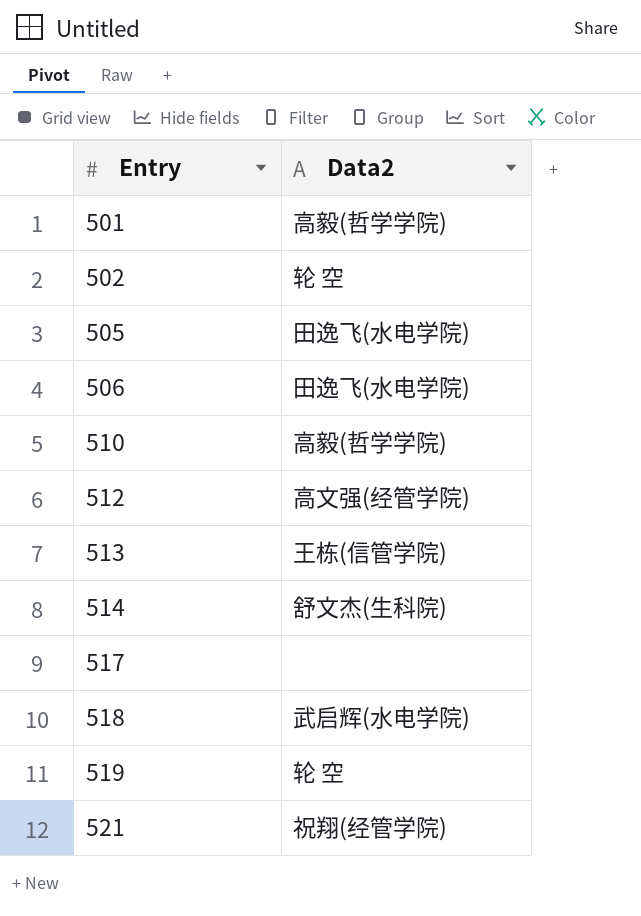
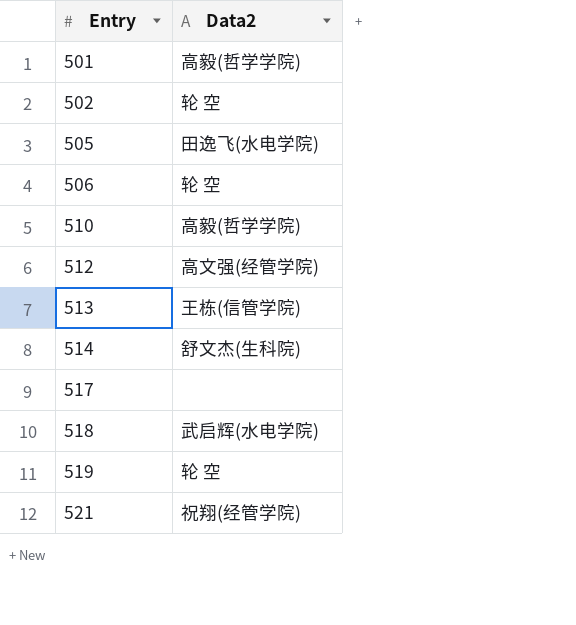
506 | Data2: 田逸飞(水电学院) -> 轮 空

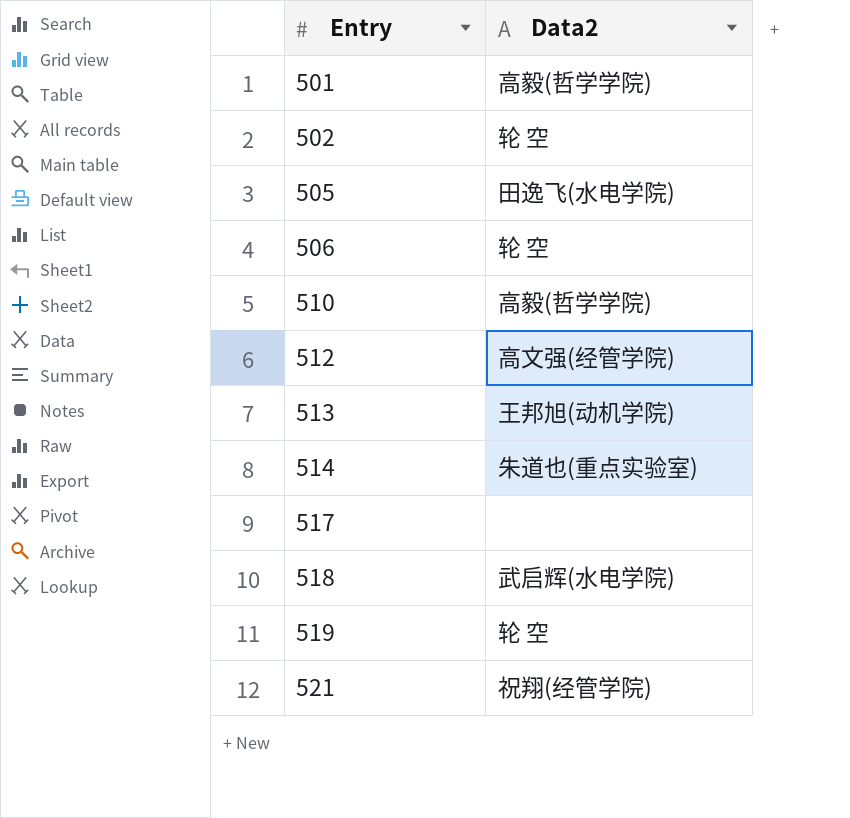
513 | Data2: 王栋(信管学院) -> 王邦旭(动机学院)
514 | Data2: 舒文杰(生科院) -> 朱道也(重点实验室)

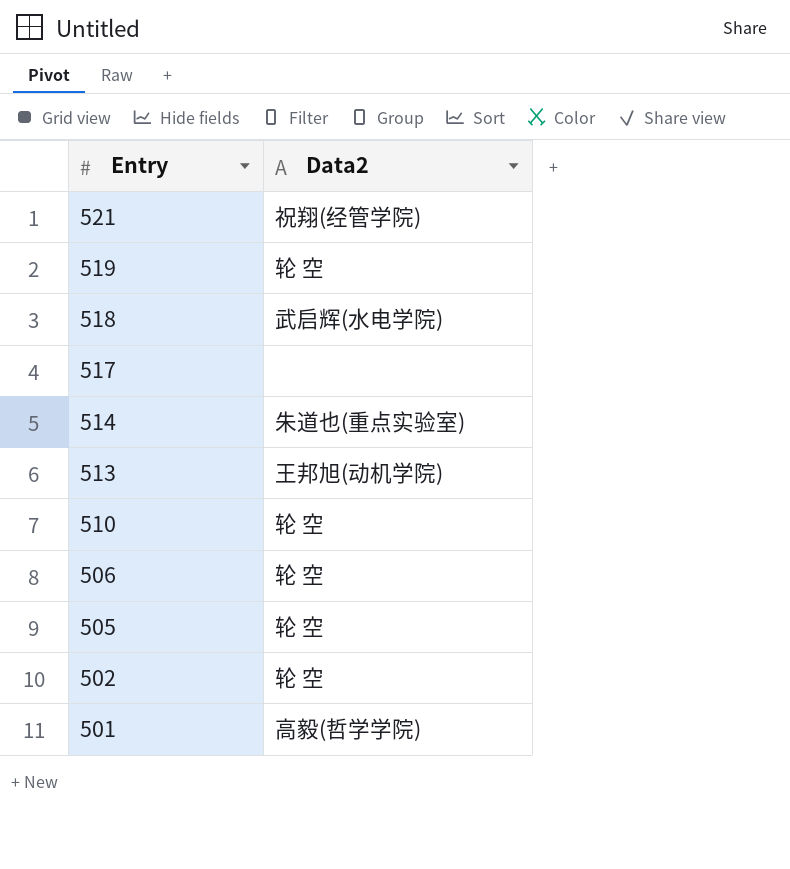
row order: Entry ascending -> Entry descending
row 512: 高文强(经管学院) -> none
510 | Data2: 高毅(哲学学院) -> 轮 空
505 | Data2: 田逸飞(水电学院) -> 轮 空

